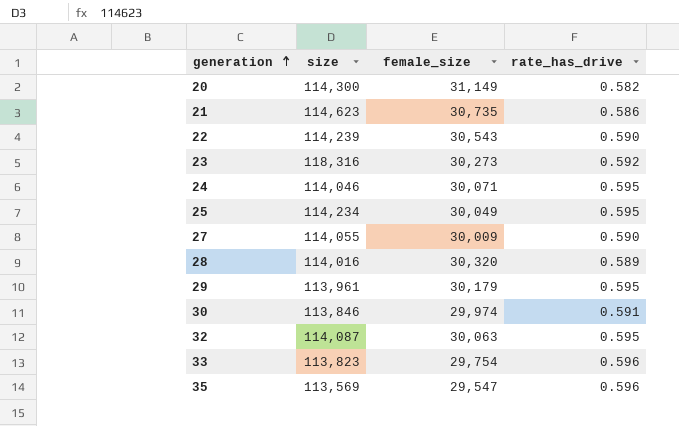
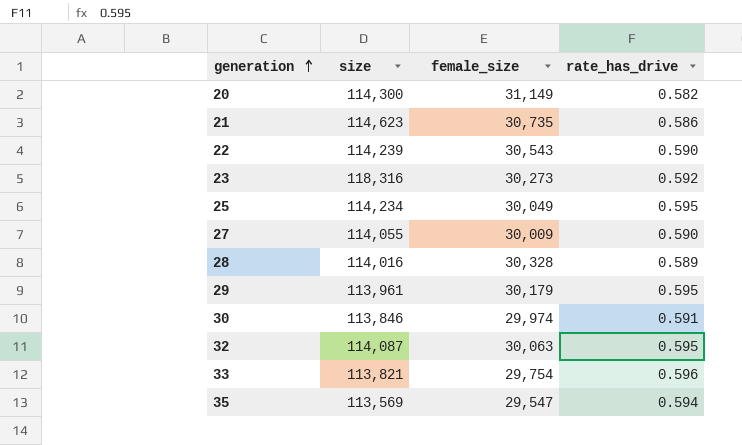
row 24: 114,046 | 30,071 | 0.595 -> none
28 | female_size: 30,320 -> 30,328
33 | size: 113,823 -> 113,821
35 | rate_has_drive: 0.596 -> 0.594

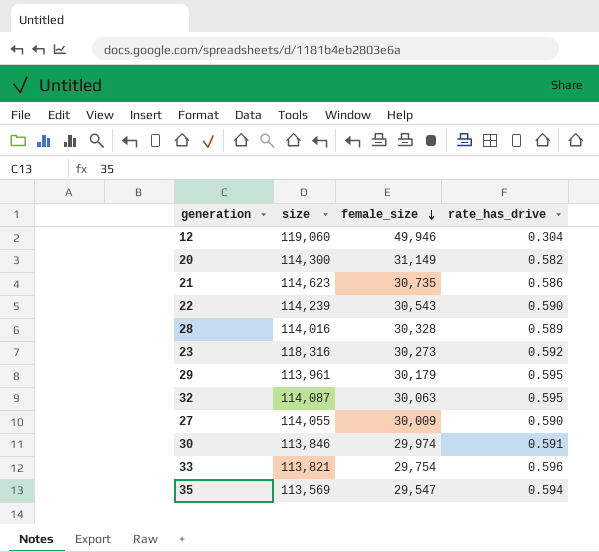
row order: generation ascending -> female_size descending
row 25: 114,234 | 30,049 | 0.595 -> none
row 12: none -> 119,060 | 49,946 | 0.304

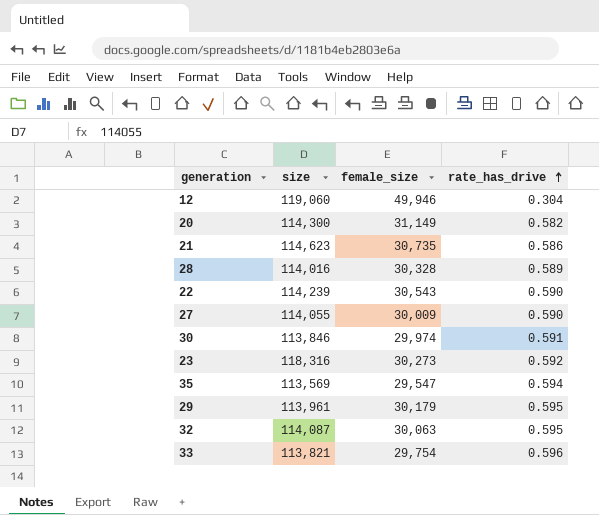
row order: female_size descending -> rate_has_drive ascending

